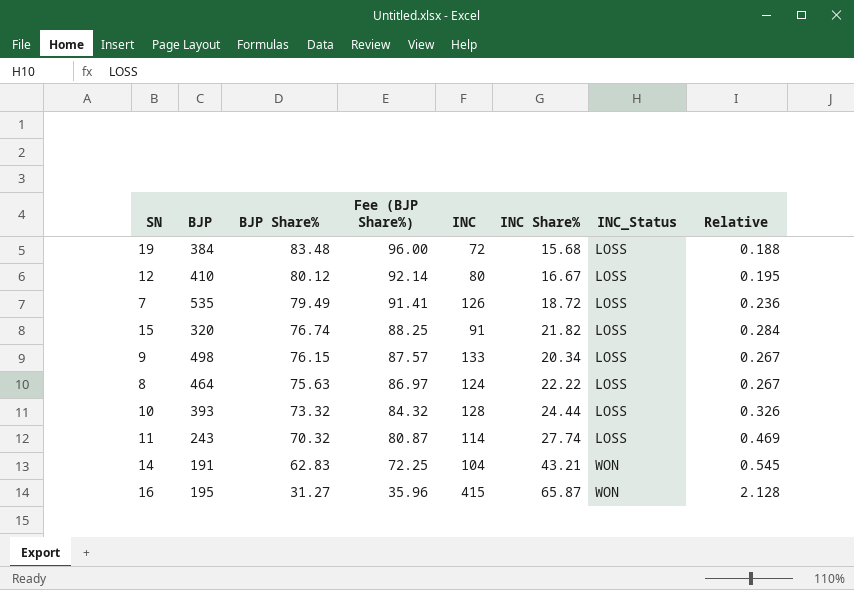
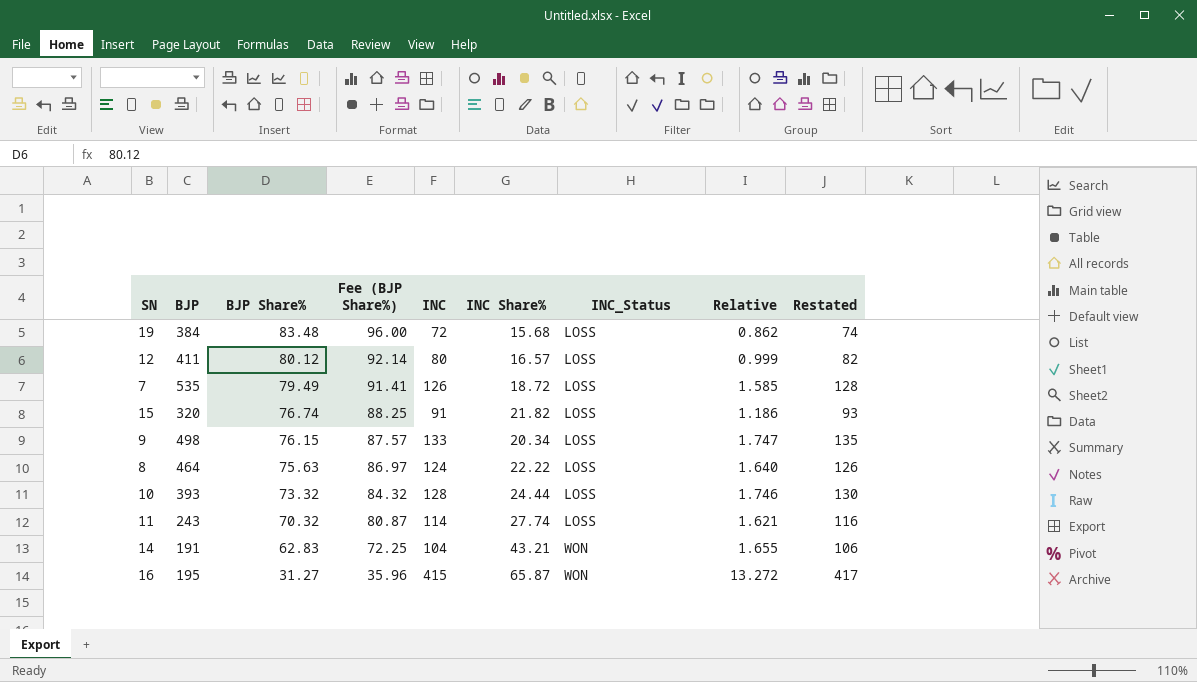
column Relative | formula: [INC] / [BJP] -> [INC] / [BJP Share%]
column Restated | formula: none -> [INC] + 2
12 | BJP: 410 -> 411
12 | INC Share%: 16.67 -> 16.57

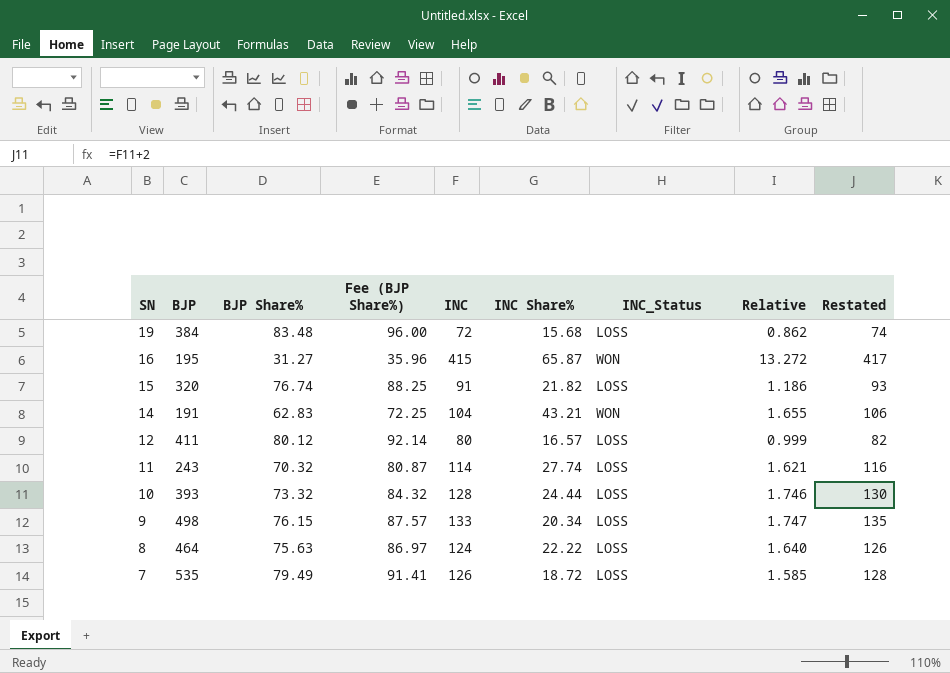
row order: BJP Share% descending -> SN descending

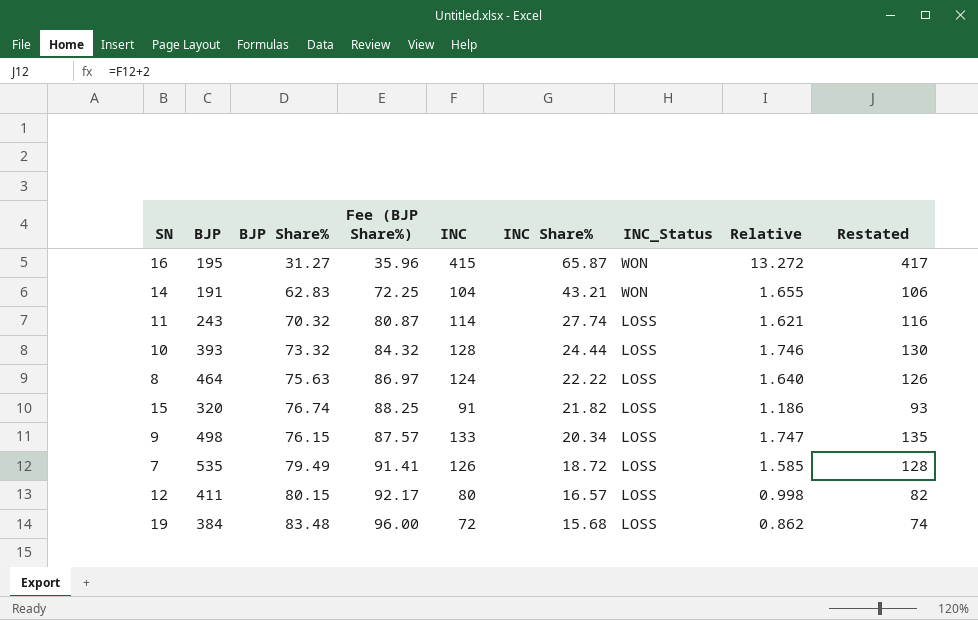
row order: SN descending -> INC Share% descending
12 | BJP Share%: 80.12 -> 80.15
12 | Fee (BJP Share%): 92.14 -> 92.17
12 | Relative: 0.999 -> 0.998

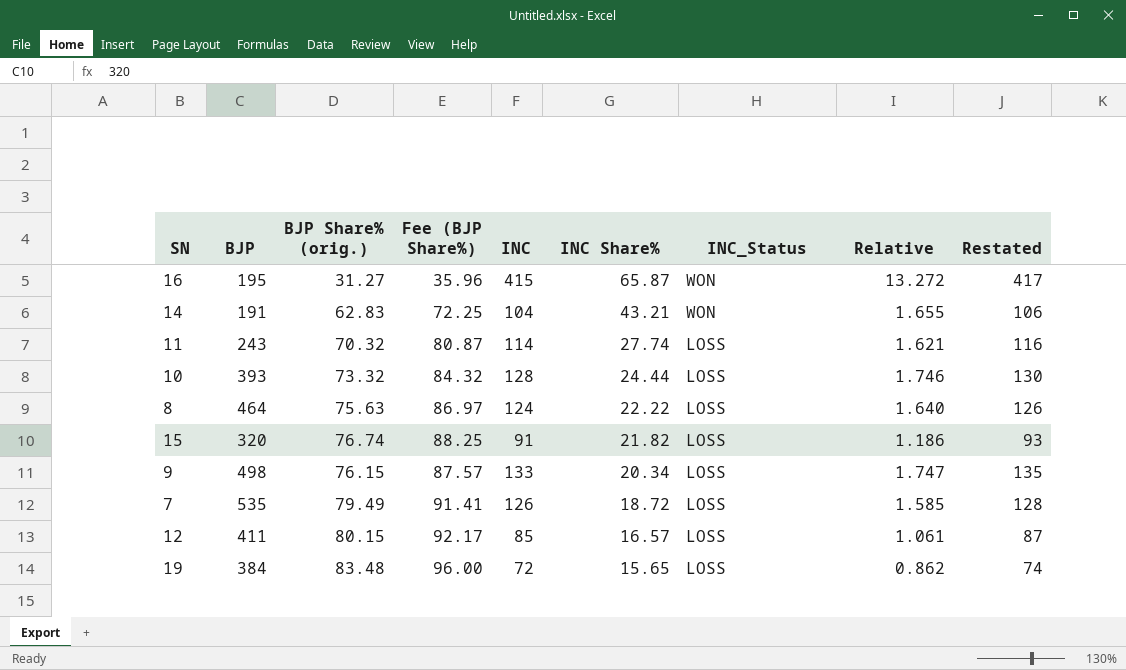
column name: BJP Share% -> BJP Share% (orig.)
12 | INC: 80 -> 85
12 | Relative: 0.998 -> 1.061
12 | Restated: 82 -> 87
19 | INC Share%: 15.68 -> 15.65

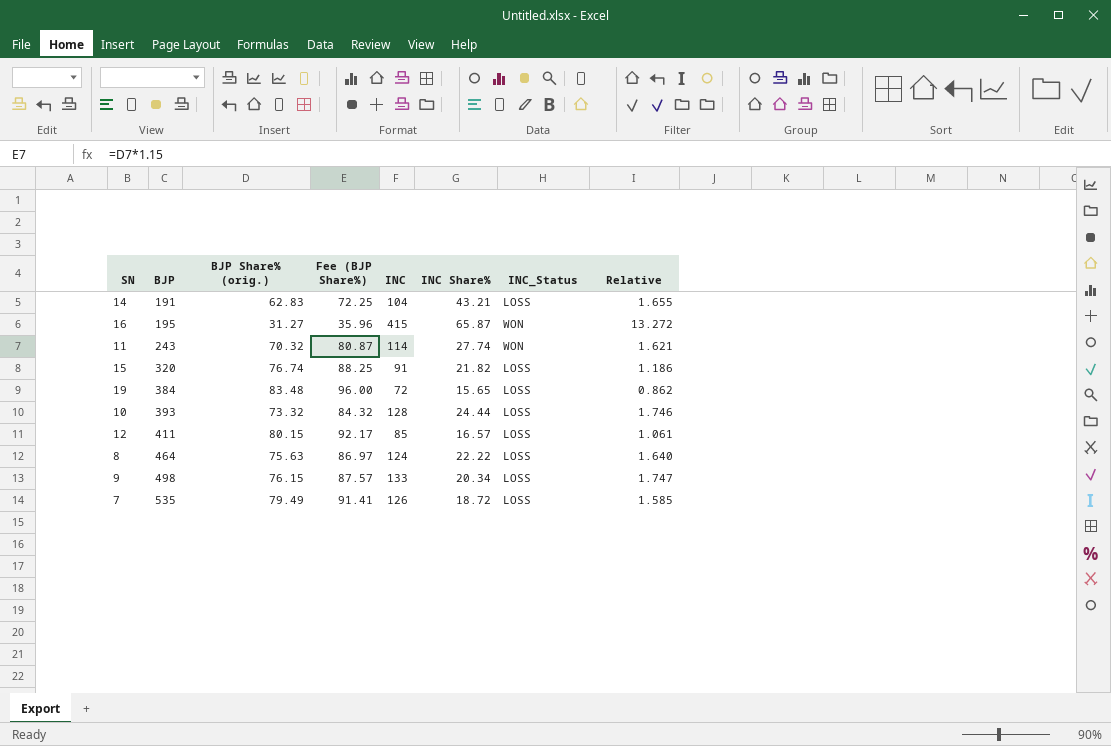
row order: INC Share% descending -> BJP ascending
column Restated | formula: [INC] + 2 -> none
14 | INC_Status: WON -> LOSS
11 | INC_Status: LOSS -> WON

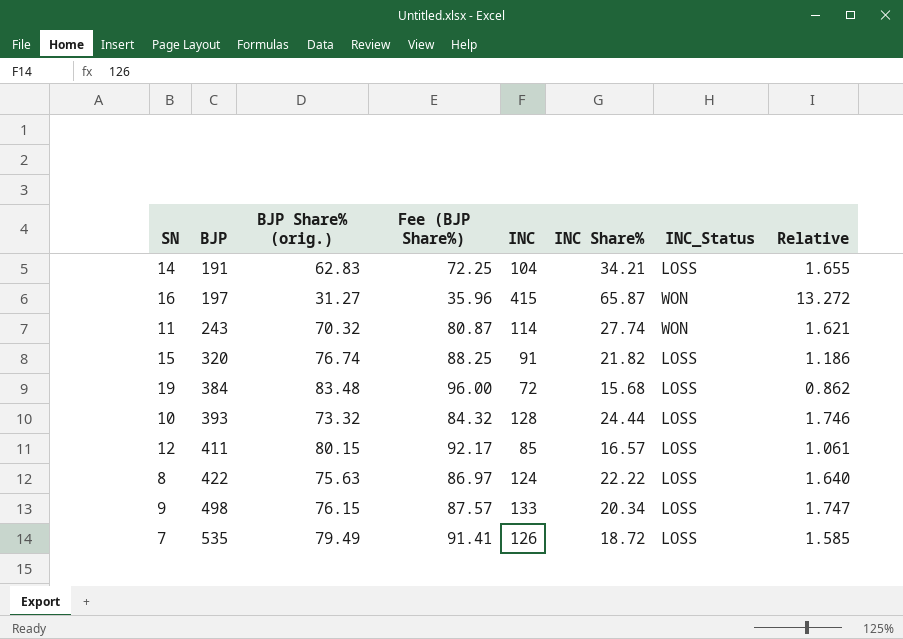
14 | INC Share%: 43.21 -> 34.21
16 | BJP: 195 -> 197
19 | INC Share%: 15.65 -> 15.68
8 | BJP: 464 -> 422

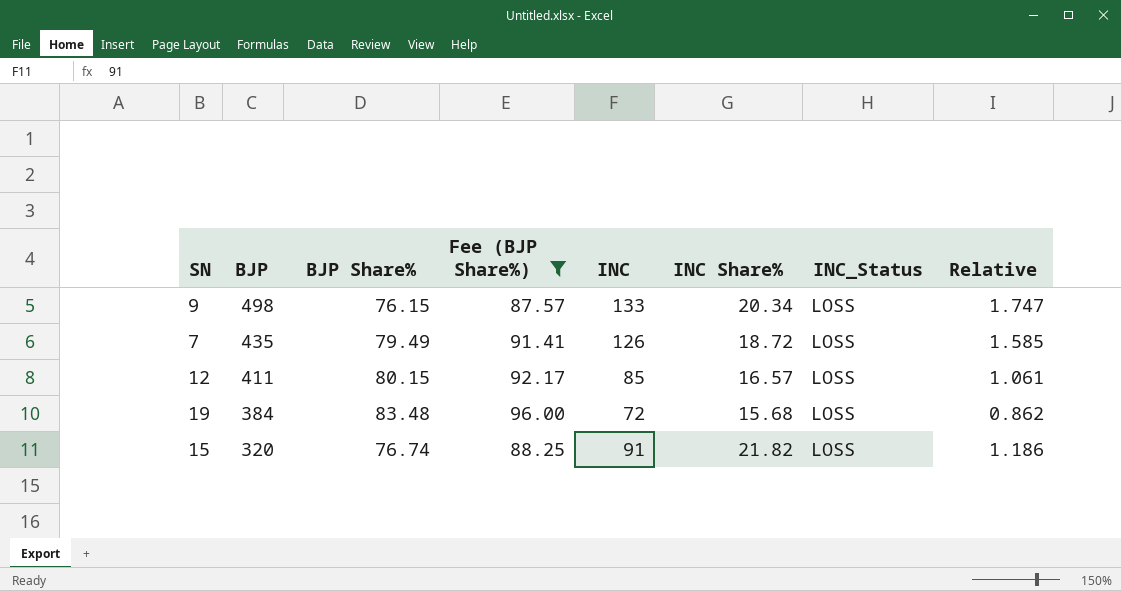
filter: none -> Fee (BJP Share%) >= 87.57
row order: BJP ascending -> BJP descending
column name: BJP Share% (orig.) -> BJP Share%
7 | BJP: 535 -> 435

